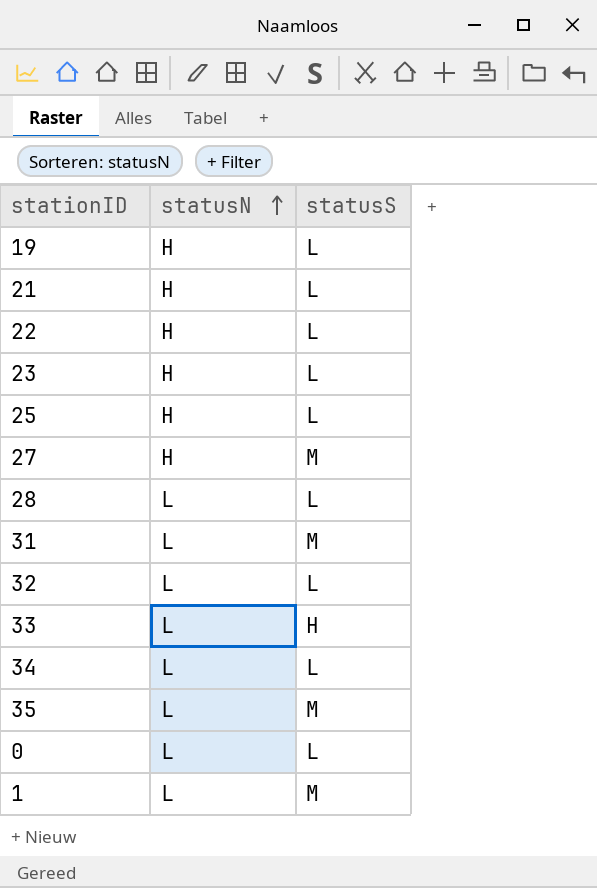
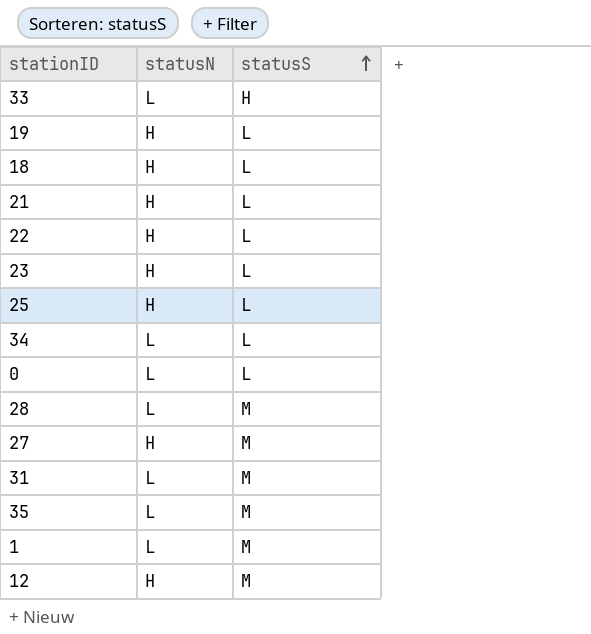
row order: statusN ascending -> statusS ascending
row 32: L | L -> none
row 18: none -> H | L
28 | statusS: L -> M
row 12: none -> H | M

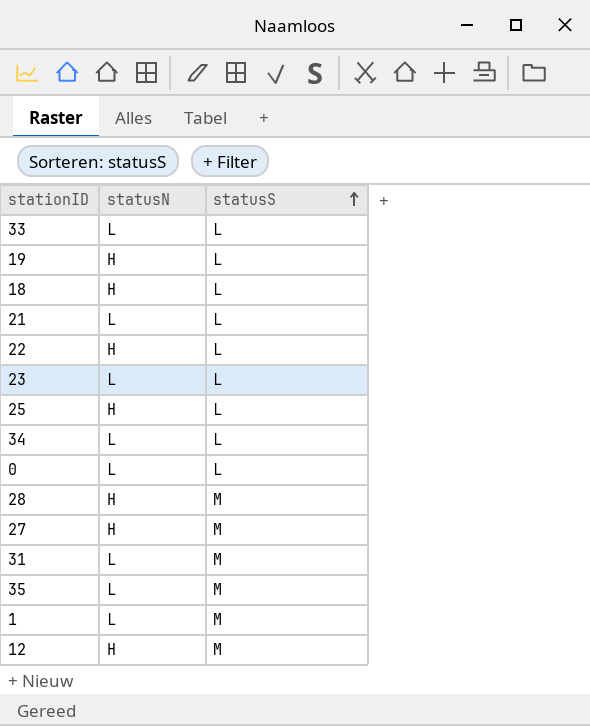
33 | statusS: H -> L
21 | statusN: H -> L
23 | statusN: H -> L
28 | statusN: L -> H

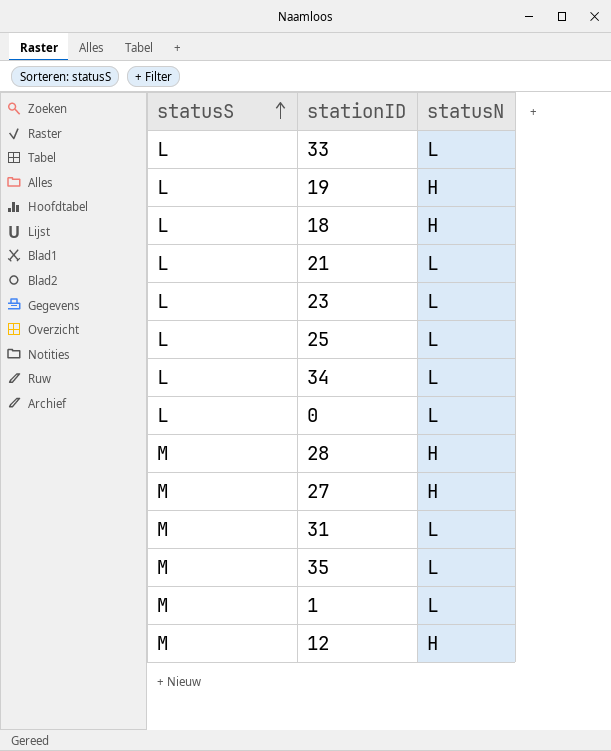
column statusS | position: 3 -> 1
row 22: H | L -> none
25 | statusN: H -> L

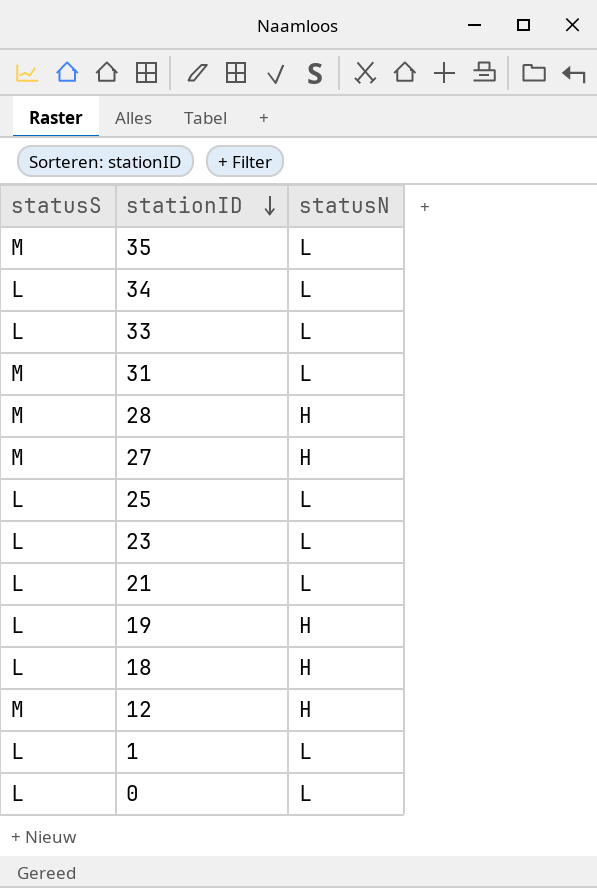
row order: statusS ascending -> stationID descending
1 | statusS: M -> L

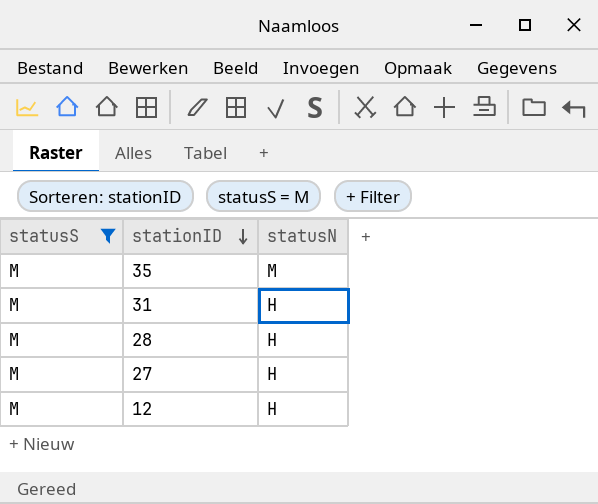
filter: none -> statusS = M
35 | statusN: L -> M
31 | statusN: L -> H

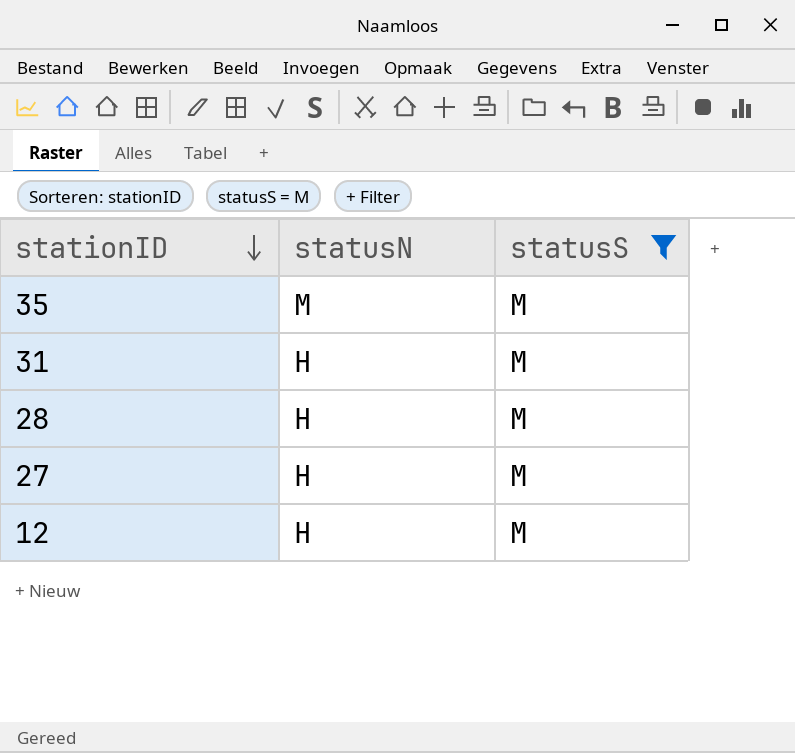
column statusS | position: 1 -> 3

